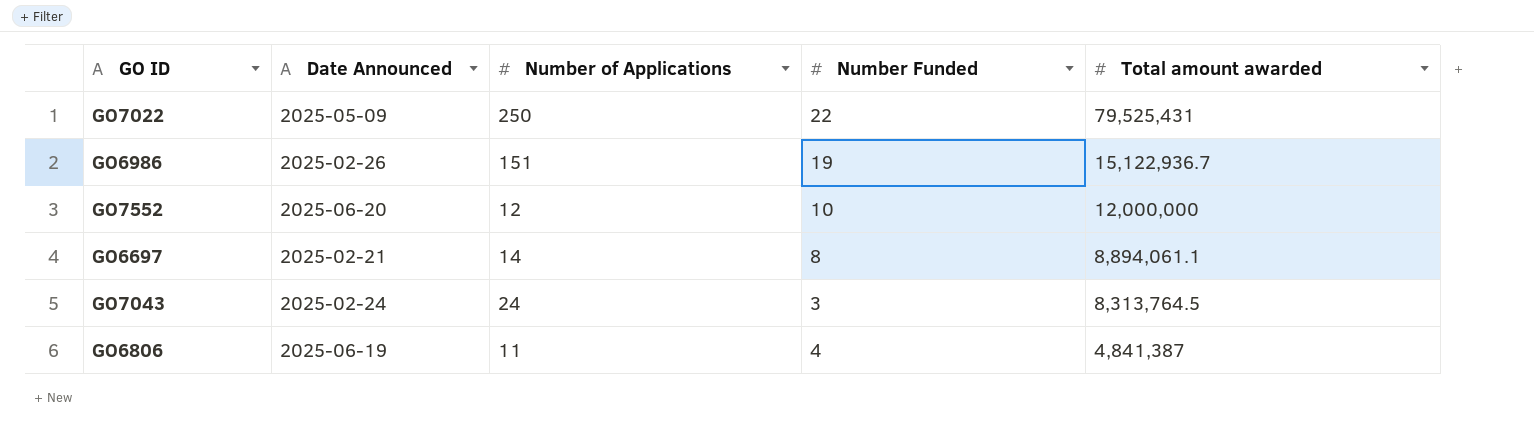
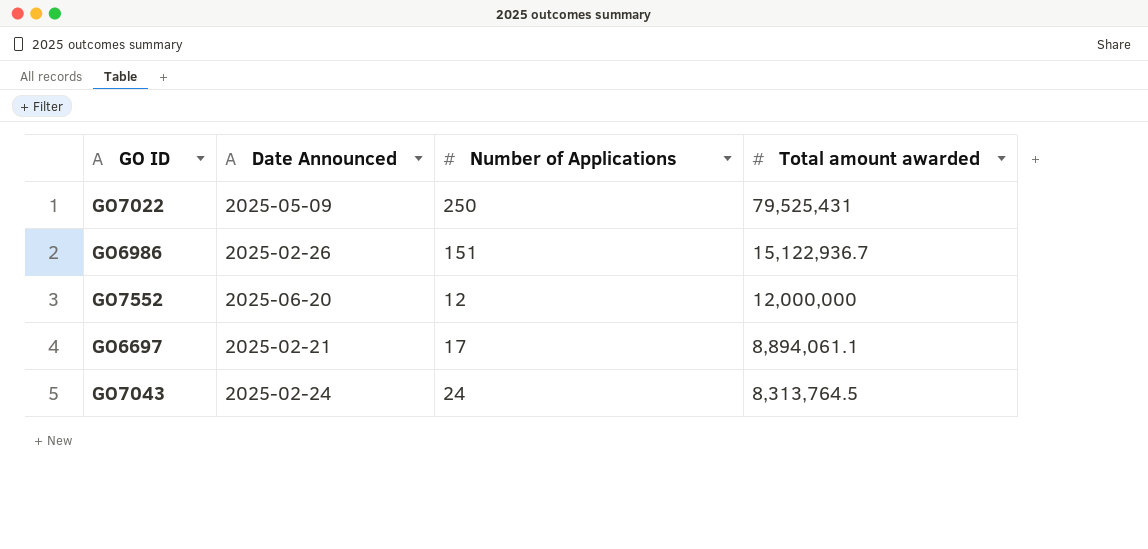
column Number Funded | position: 4 -> none
row GO6806: 2025-06-19 | 11 | 4 | 4,841,387 -> none
GO6697 | Number of Applications: 14 -> 17

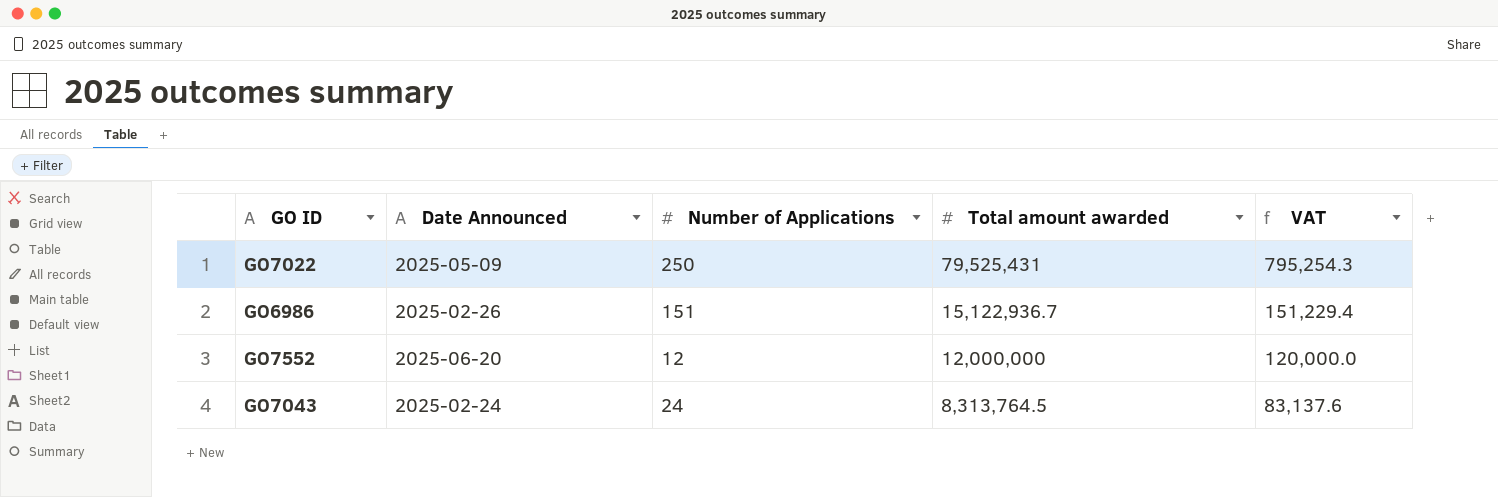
column VAT | formula: none -> [Total amount awarded] * 0.01
row GO6697: 2025-02-21 | 17 | 8,894,061.1 -> none

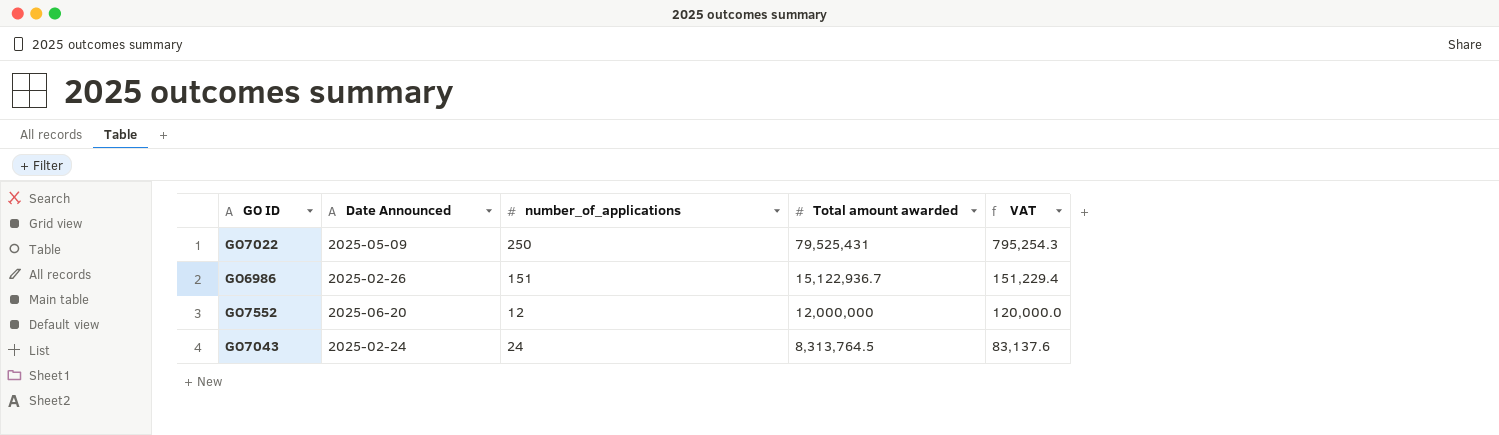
column name: Number of Applications -> number_of_applications

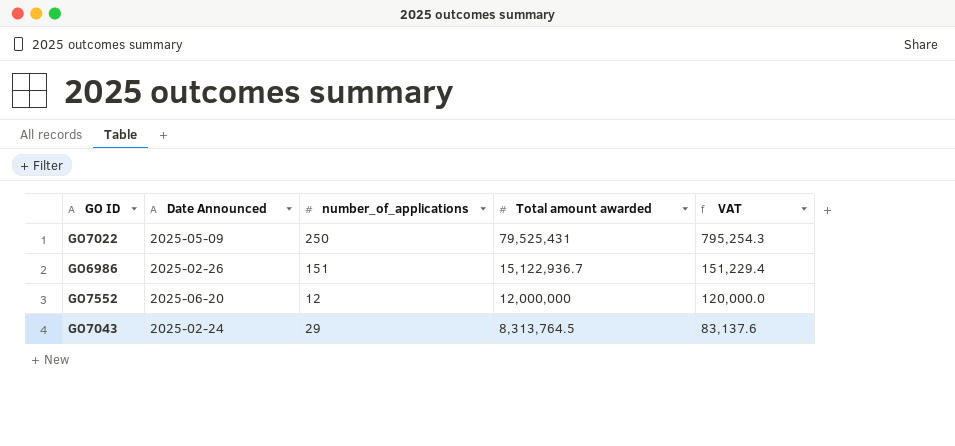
GO7043 | number_of_applications: 24 -> 29

